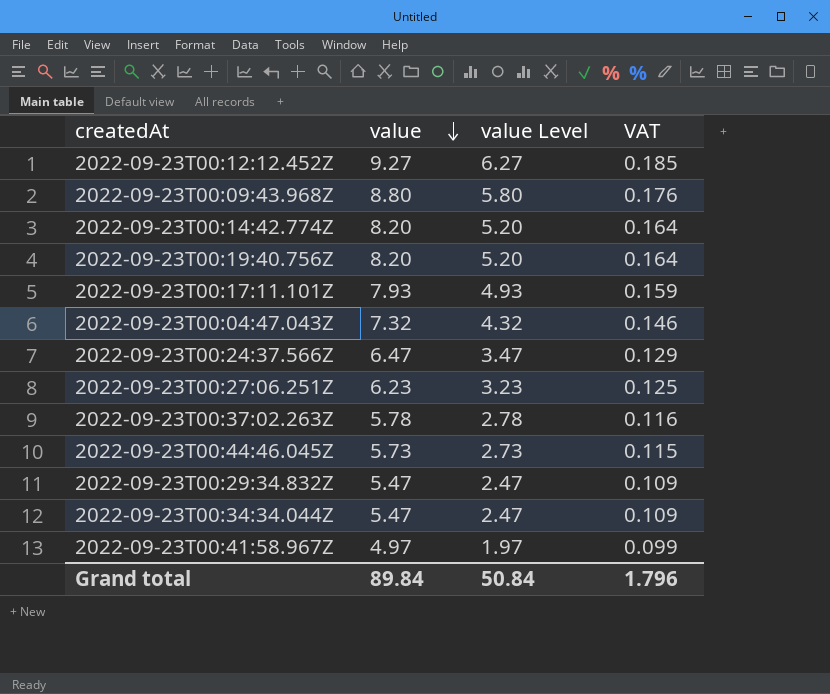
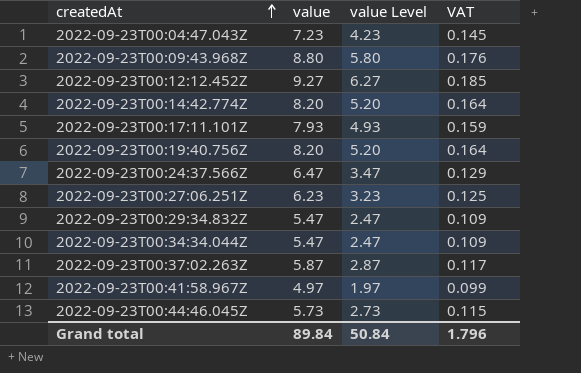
row order: value descending -> createdAt ascending
2022-09-23T00:04:47.043Z | value: 7.32 -> 7.23
2022-09-23T00:04:47.043Z | value Level: 4.32 -> 4.23
2022-09-23T00:04:47.043Z | VAT: 0.146 -> 0.145
2022-09-23T00:37:02.263Z | value: 5.78 -> 5.87
2022-09-23T00:37:02.263Z | value Level: 2.78 -> 2.87
2022-09-23T00:37:02.263Z | VAT: 0.116 -> 0.117

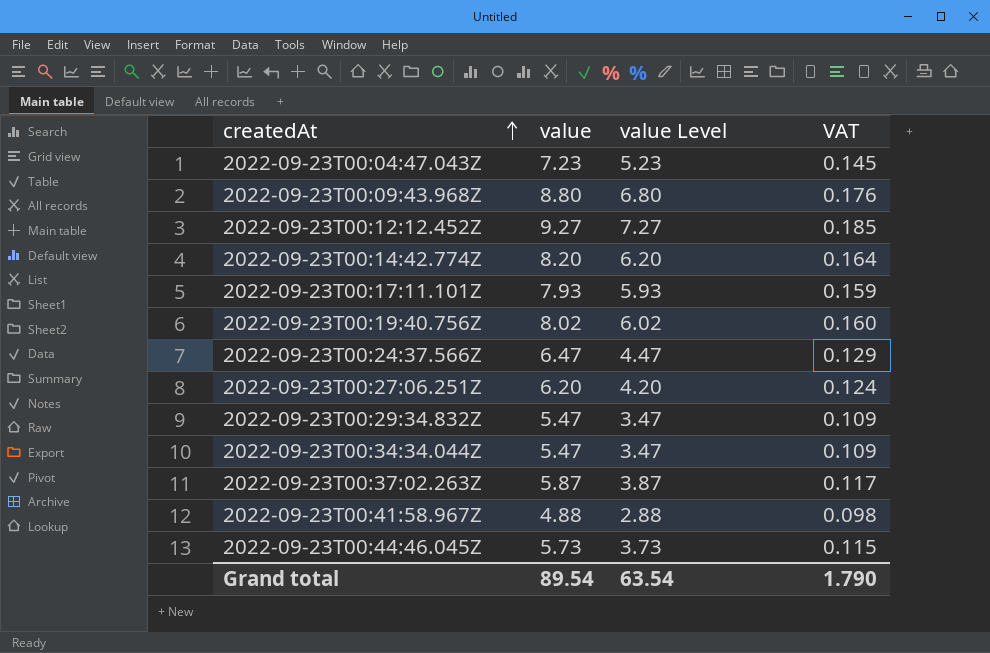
column value Level | formula: [value] - 3 -> [value] - 2
2022-09-23T00:19:40.756Z | value: 8.20 -> 8.02
2022-09-23T00:19:40.756Z | VAT: 0.164 -> 0.160
2022-09-23T00:27:06.251Z | value: 6.23 -> 6.20
2022-09-23T00:27:06.251Z | VAT: 0.125 -> 0.124
2022-09-23T00:41:58.967Z | value: 4.97 -> 4.88
2022-09-23T00:41:58.967Z | VAT: 0.099 -> 0.098
Grand total | value: 89.84 -> 89.54
Grand total | value Level: 50.84 -> 63.54
Grand total | VAT: 1.796 -> 1.790

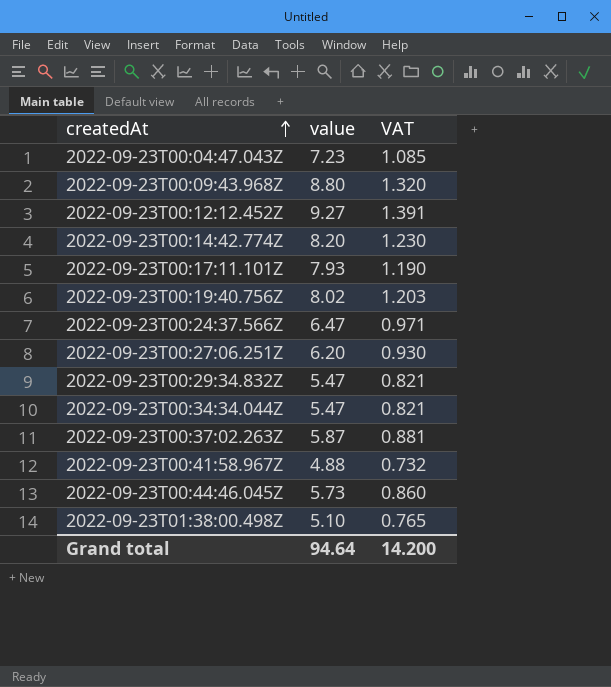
column value Level | formula: [value] - 2 -> none
column VAT | formula: [value] * 0.02 -> [value] * 0.15
row 2022-09-23T01:38:00.498Z: none -> 5.10 | 0.765
Grand total | value: 89.54 -> 94.64
Grand total | VAT: 1.790 -> 14.200

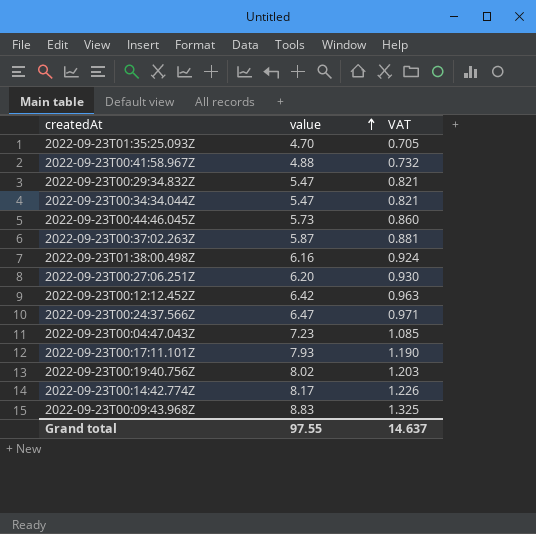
row order: createdAt ascending -> value ascending
row 2022-09-23T01:35:25.093Z: none -> 4.70 | 0.705
2022-09-23T01:38:00.498Z | value: 5.10 -> 6.16
2022-09-23T01:38:00.498Z | VAT: 0.765 -> 0.924
2022-09-23T00:12:12.452Z | value: 9.27 -> 6.42
2022-09-23T00:12:12.452Z | VAT: 1.391 -> 0.963
2022-09-23T00:14:42.774Z | value: 8.20 -> 8.17
2022-09-23T00:14:42.774Z | VAT: 1.230 -> 1.226
2022-09-23T00:09:43.968Z | value: 8.80 -> 8.83
2022-09-23T00:09:43.968Z | VAT: 1.320 -> 1.325
Grand total | value: 94.64 -> 97.55
Grand total | VAT: 14.200 -> 14.637

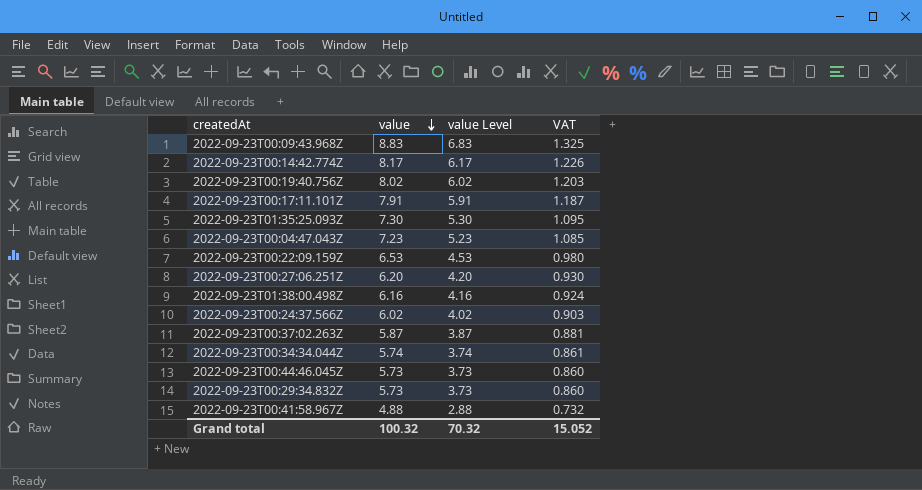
row order: value ascending -> value descending
column value Level | formula: none -> [value] - 2
row 2022-09-23T00:12:12.452Z: 6.42 | 0.963 -> none
2022-09-23T00:17:11.101Z | value: 7.93 -> 7.91
2022-09-23T00:17:11.101Z | VAT: 1.190 -> 1.187
2022-09-23T01:35:25.093Z | value: 4.70 -> 7.30
2022-09-23T01:35:25.093Z | VAT: 0.705 -> 1.095
row 2022-09-23T00:22:09.159Z: none -> 6.53 | 4.53 | 0.980
2022-09-23T00:24:37.566Z | value: 6.47 -> 6.02
2022-09-23T00:24:37.566Z | VAT: 0.971 -> 0.903
2022-09-23T00:34:34.044Z | value: 5.47 -> 5.74
2022-09-23T00:34:34.044Z | VAT: 0.821 -> 0.861
2022-09-23T00:29:34.832Z | value: 5.47 -> 5.73
2022-09-23T00:29:34.832Z | VAT: 0.821 -> 0.860
Grand total | value: 97.55 -> 100.32
Grand total | VAT: 14.637 -> 15.052

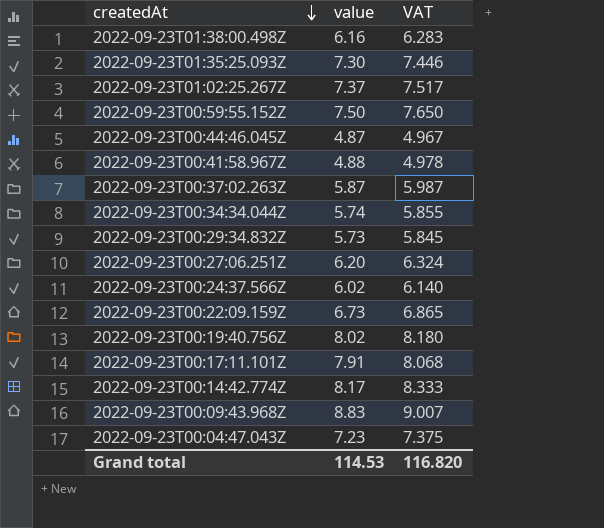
row order: value descending -> createdAt descending
column value Level | formula: [value] - 2 -> none
column VAT | formula: [value] * 0.15 -> [value] * 1.02
row 2022-09-23T01:02:25.267Z: none -> 7.37 | 7.517
row 2022-09-23T00:59:55.152Z: none -> 7.50 | 7.650
2022-09-23T00:44:46.045Z | value: 5.73 -> 4.87
2022-09-23T00:22:09.159Z | value: 6.53 -> 6.73
Grand total | value: 100.32 -> 114.53
Grand total | VAT: 15.052 -> 116.820

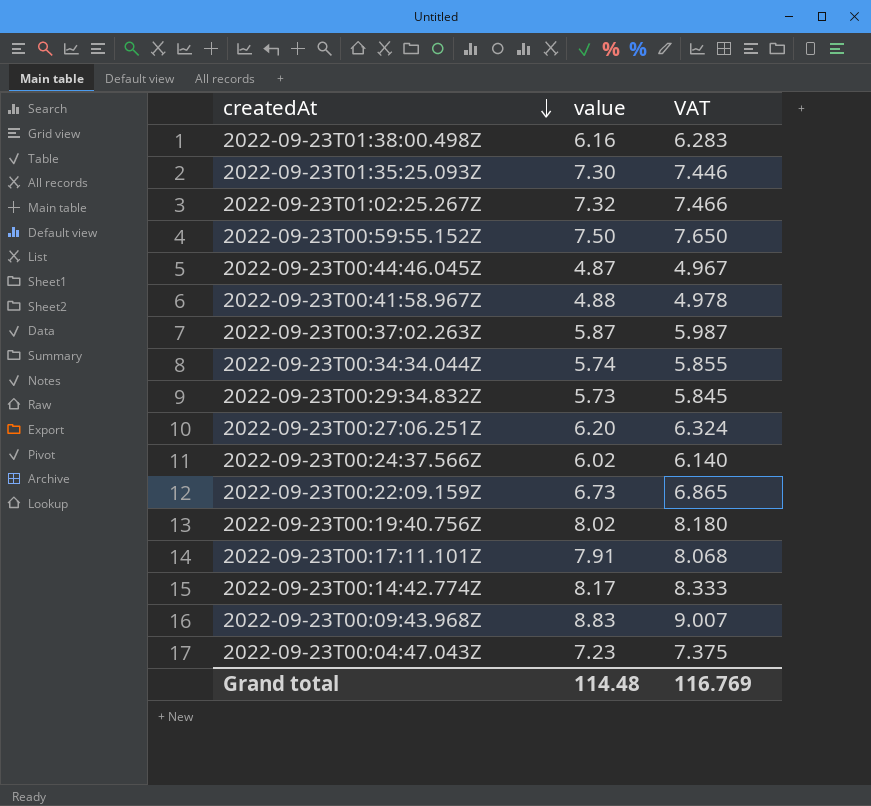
2022-09-23T01:02:25.267Z | value: 7.37 -> 7.32
2022-09-23T01:02:25.267Z | VAT: 7.517 -> 7.466
Grand total | value: 114.53 -> 114.48
Grand total | VAT: 116.820 -> 116.769

